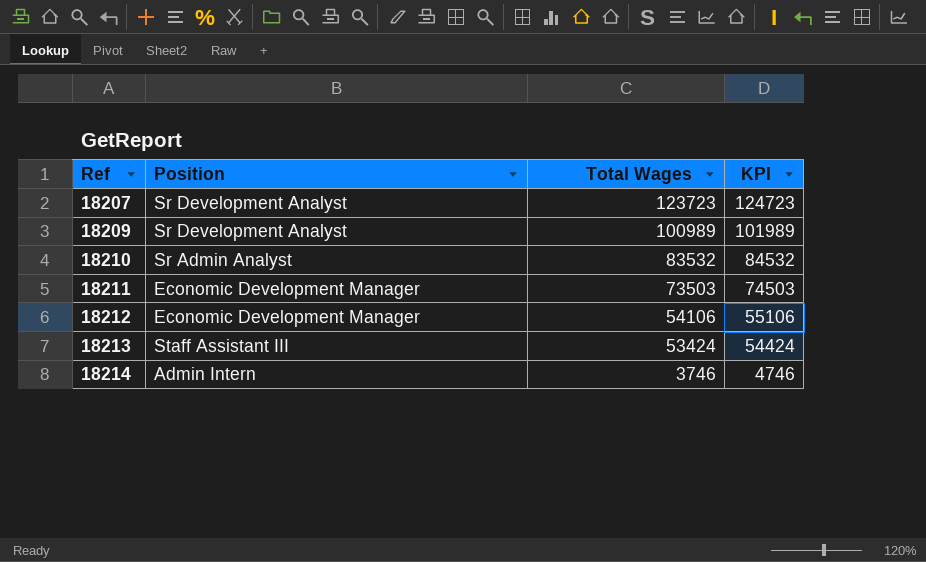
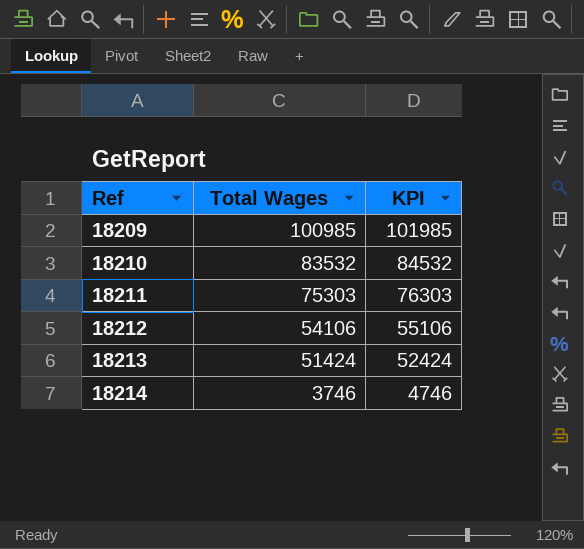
column Position | position: 2 -> none
row 18207: Sr Development Analyst | 123723 | 124723 -> none
18209 | Total Wages: 100989 -> 100985
18209 | KPI: 101989 -> 101985
18211 | Total Wages: 73503 -> 75303
18211 | KPI: 74503 -> 76303
18213 | Total Wages: 53424 -> 51424
18213 | KPI: 54424 -> 52424

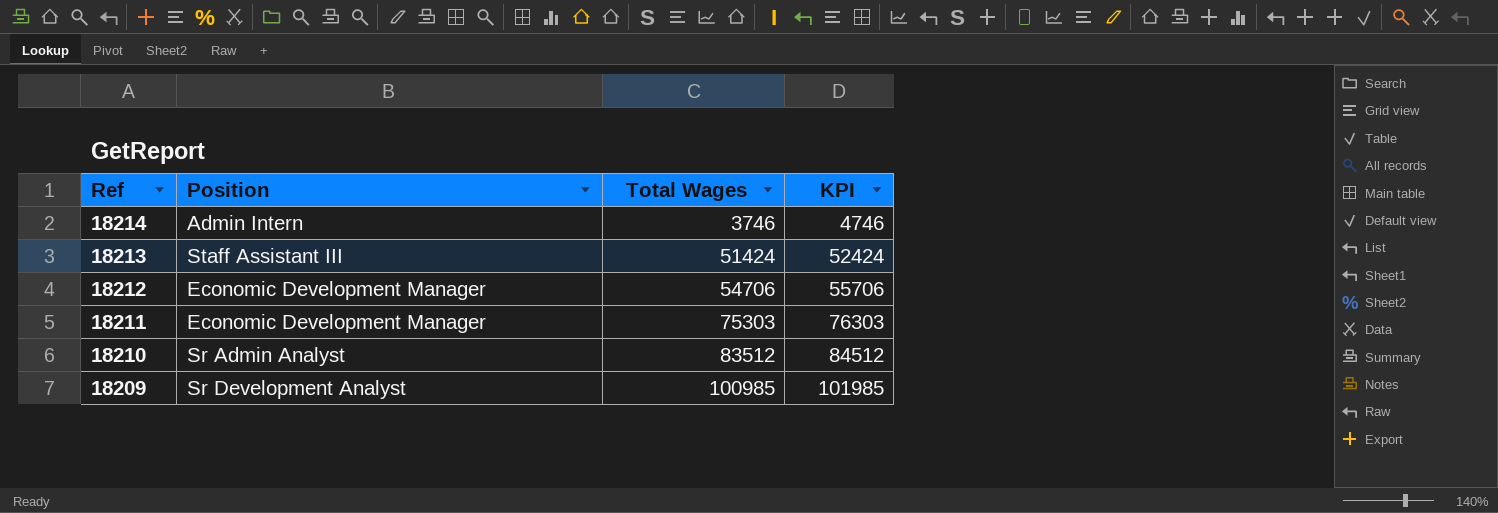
row order: Ref ascending -> Ref descending
column Position | position: none -> 2
18212 | Total Wages: 54106 -> 54706
18212 | KPI: 55106 -> 55706
18210 | Total Wages: 83532 -> 83512
18210 | KPI: 84532 -> 84512

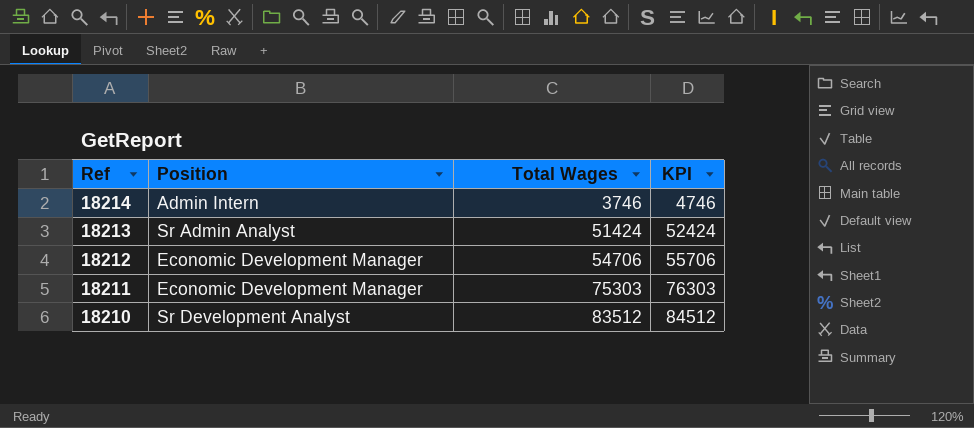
row 18209: Sr Development Analyst | 100985 | 101985 -> none
18213 | Position: Staff Assistant III -> Sr Admin Analyst
18210 | Position: Sr Admin Analyst -> Sr Development Analyst

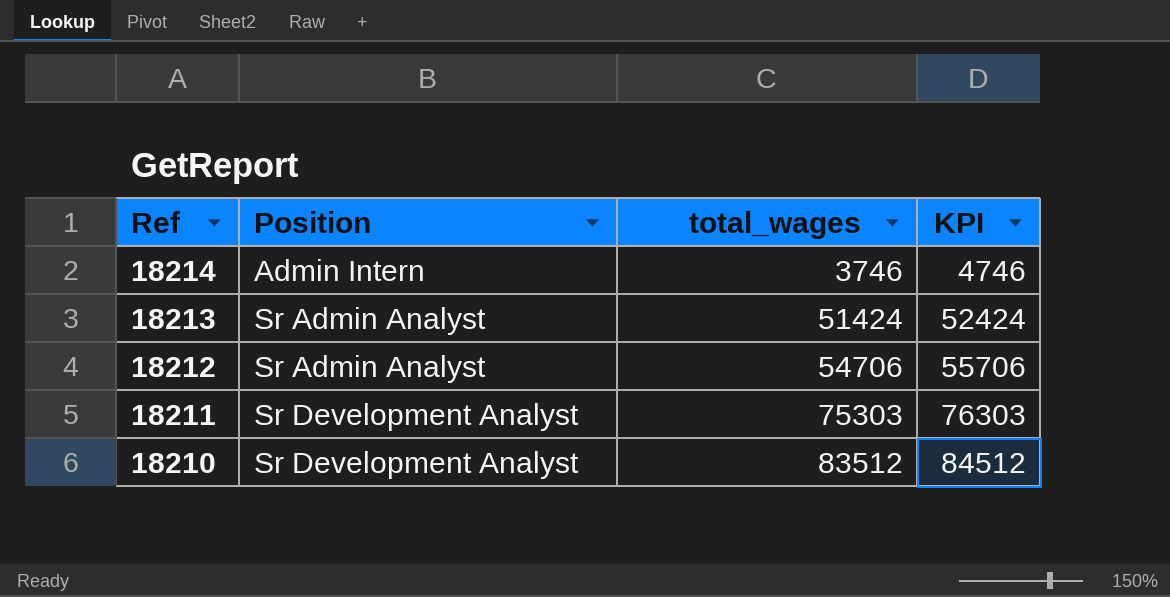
column name: Total Wages -> total_wages
18212 | Position: Economic Development Manager -> Sr Admin Analyst
18211 | Position: Economic Development Manager -> Sr Development Analyst

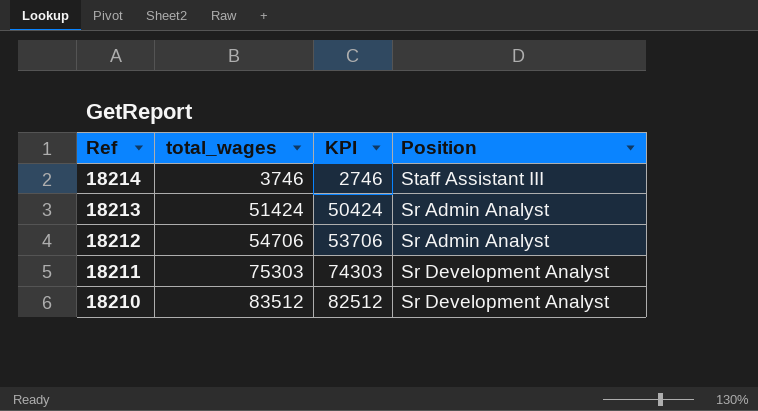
column KPI | formula: [total_wages] + 1000 -> [total_wages] - 1000
column Position | position: 2 -> 4
18214 | Position: Admin Intern -> Staff Assistant III

